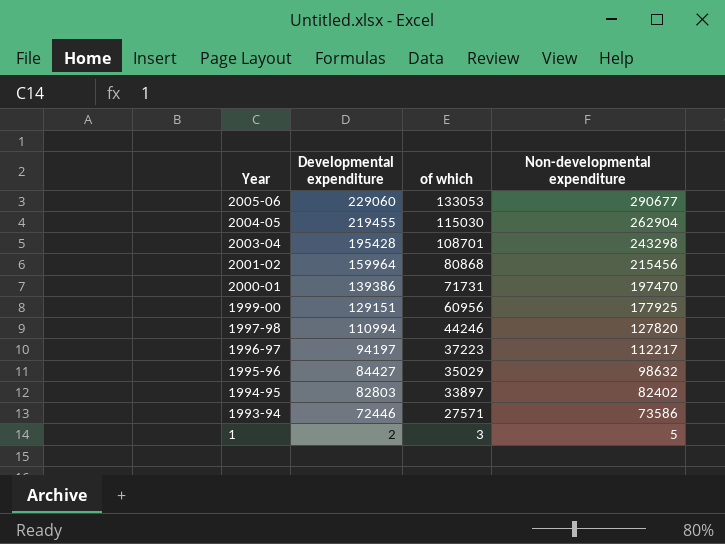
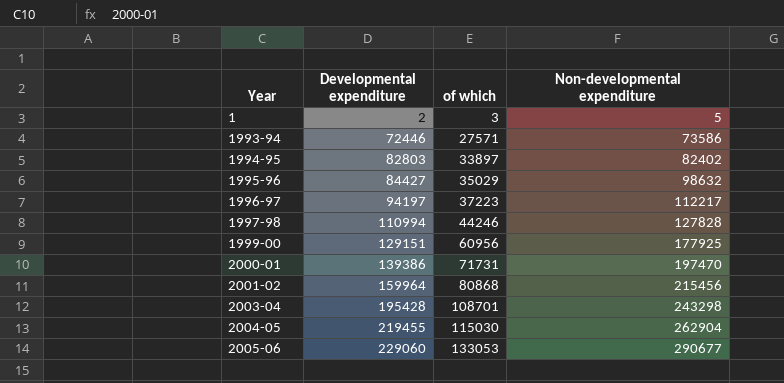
row order: Year descending -> Year ascending
1997-98 | Non-developmental expenditure: 127820 -> 127828

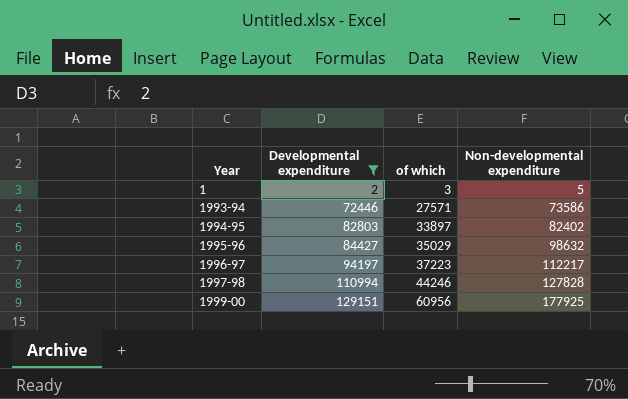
filter: none -> Developmental expenditure <= 129151

